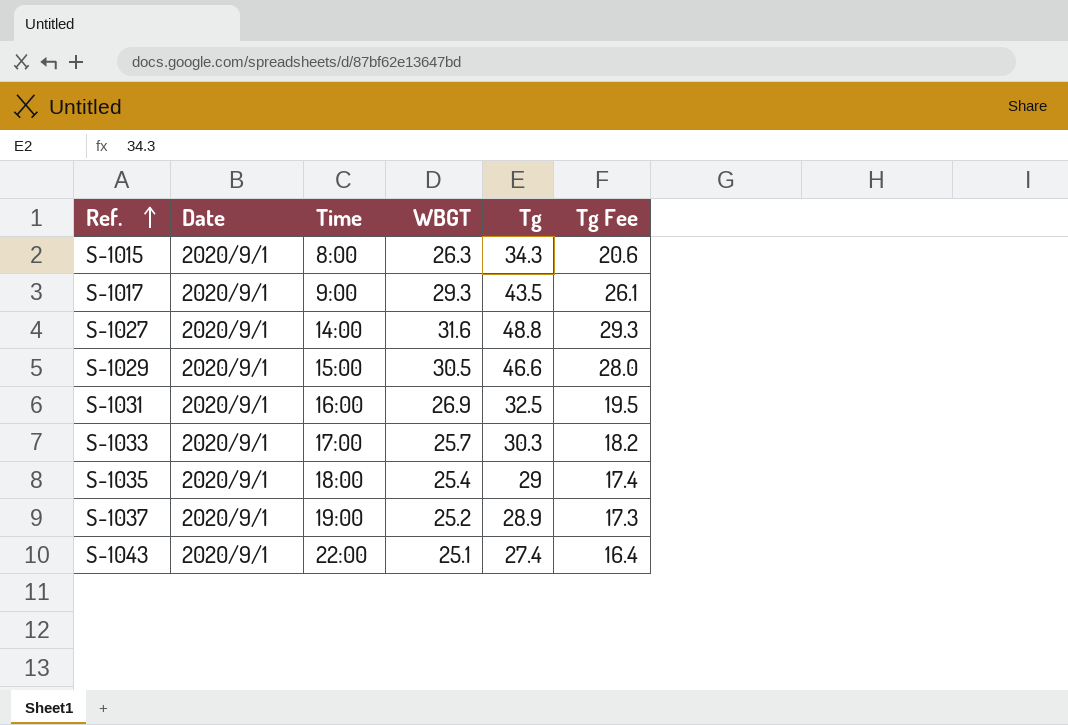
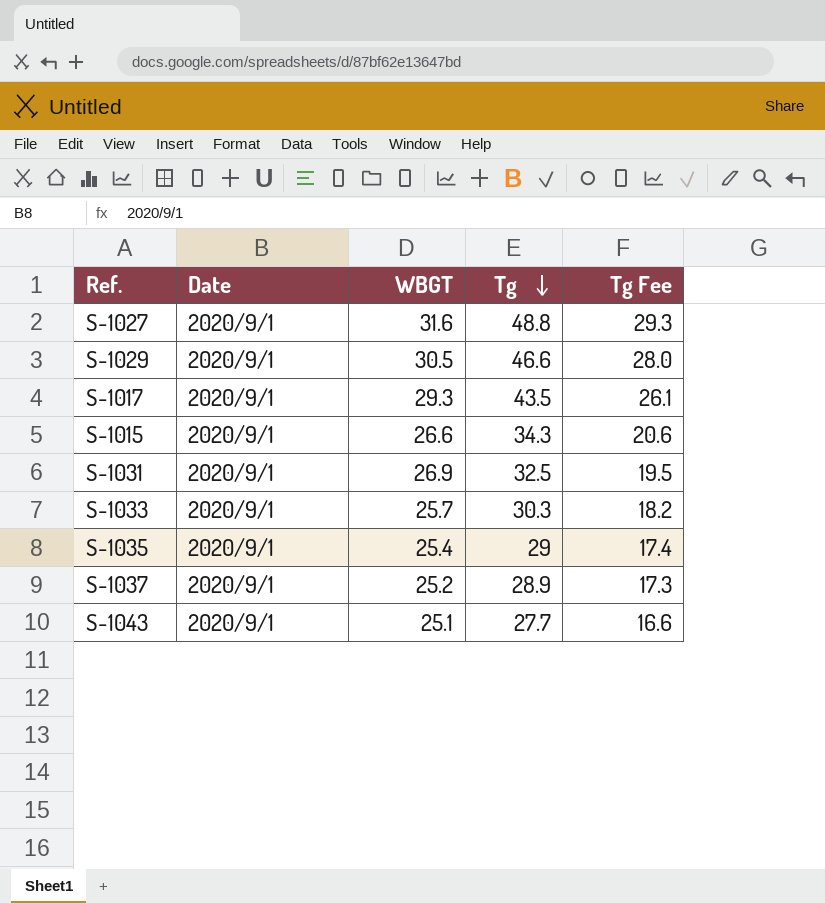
row order: Ref. ascending -> Tg descending
column Time | position: 3 -> none
S-1015 | WBGT: 26.3 -> 26.6
S-1043 | Tg: 27.4 -> 27.7
S-1043 | Tg Fee: 16.4 -> 16.6

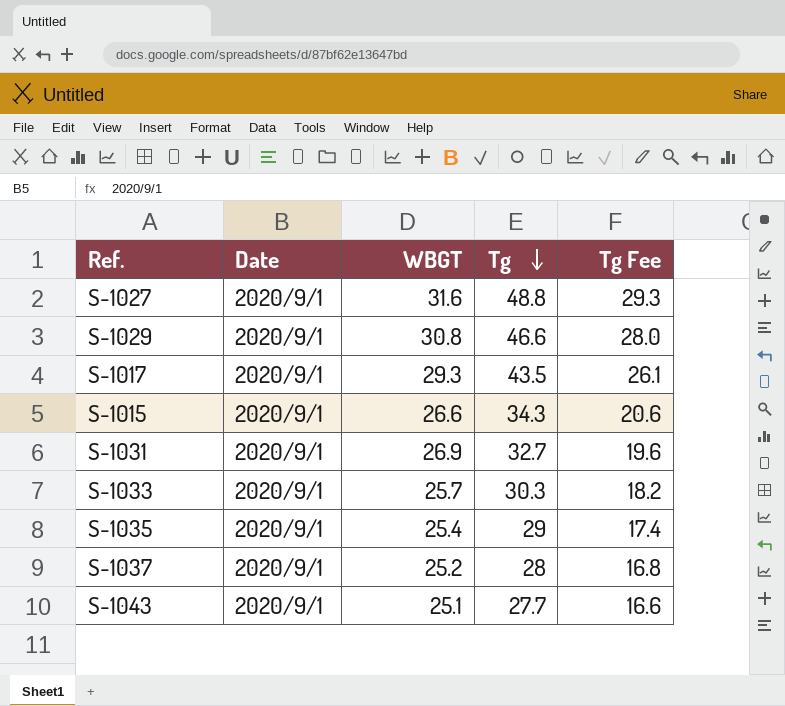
S-1029 | WBGT: 30.5 -> 30.8
S-1031 | Tg: 32.5 -> 32.7
S-1031 | Tg Fee: 19.5 -> 19.6
S-1037 | Tg: 28.9 -> 28
S-1037 | Tg Fee: 17.3 -> 16.8

